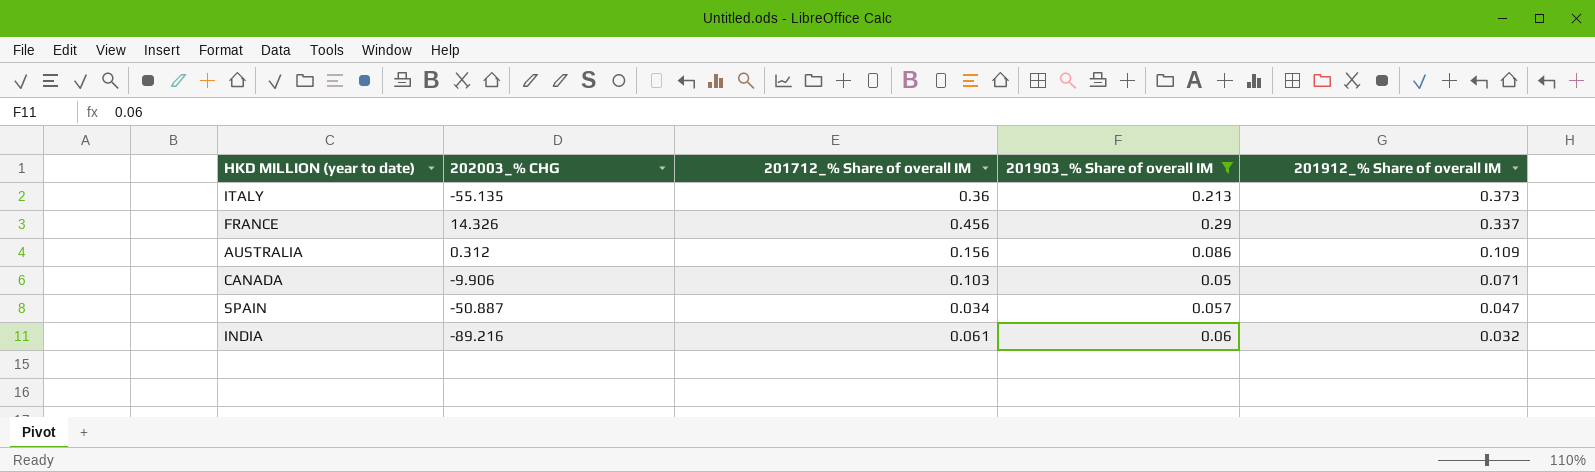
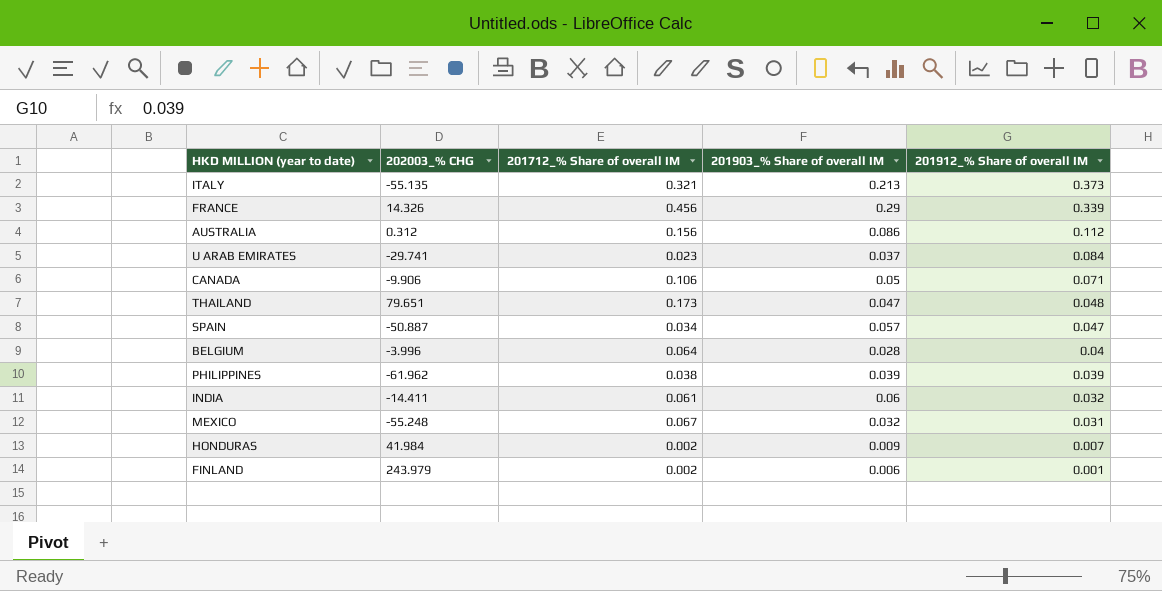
filter: 201903_% Share of overall IM >= 0.05 -> none
ITALY | 201712_% Share of overall IM: 0.36 -> 0.321
FRANCE | 201912_% Share of overall IM: 0.337 -> 0.339
AUSTRALIA | 201912_% Share of overall IM: 0.109 -> 0.112
CANADA | 201712_% Share of overall IM: 0.103 -> 0.106
INDIA | 202003_% CHG: -89.216 -> -14.411

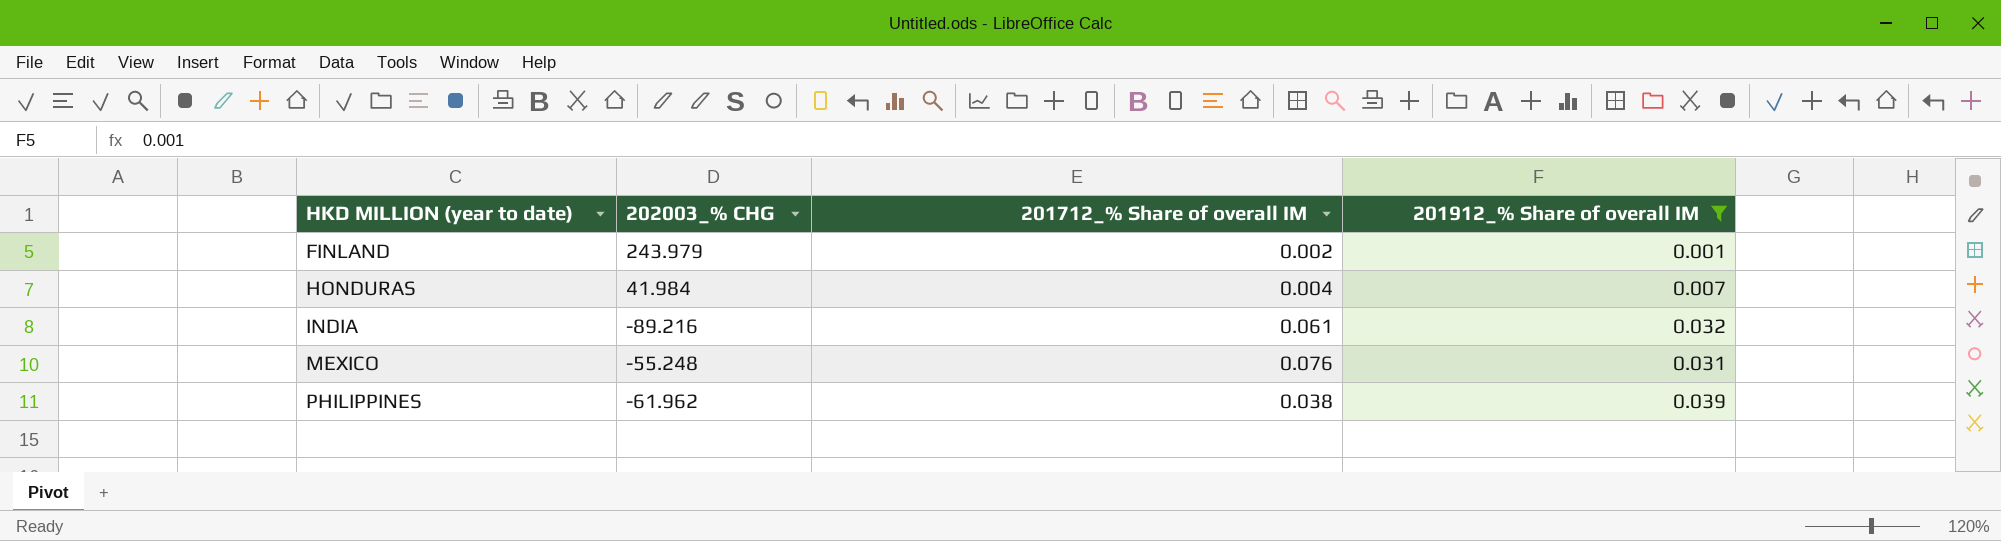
filter: none -> 201912_% Share of overall IM <= 0.039
row order: 201912_% Share of overall IM descending -> HKD MILLION (year to date) ascending
column 201903_% Share of overall IM | position: 4 -> none
HONDURAS | 201712_% Share of overall IM: 0.002 -> 0.004
INDIA | 202003_% CHG: -14.411 -> -89.216
MEXICO | 201712_% Share of overall IM: 0.067 -> 0.076

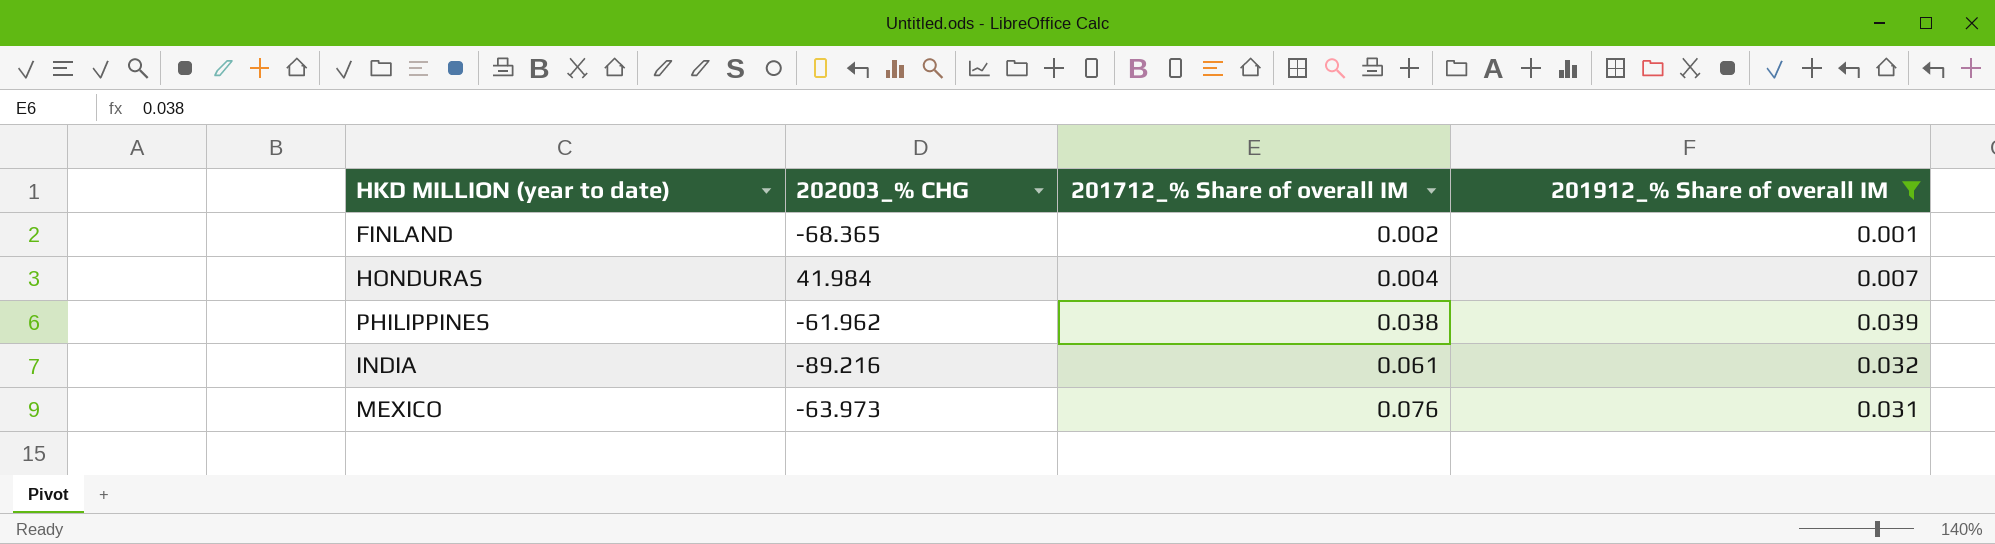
row order: HKD MILLION (year to date) ascending -> 201712_% Share of overall IM ascending
FINLAND | 202003_% CHG: 243.979 -> -68.365
MEXICO | 202003_% CHG: -55.248 -> -63.973

